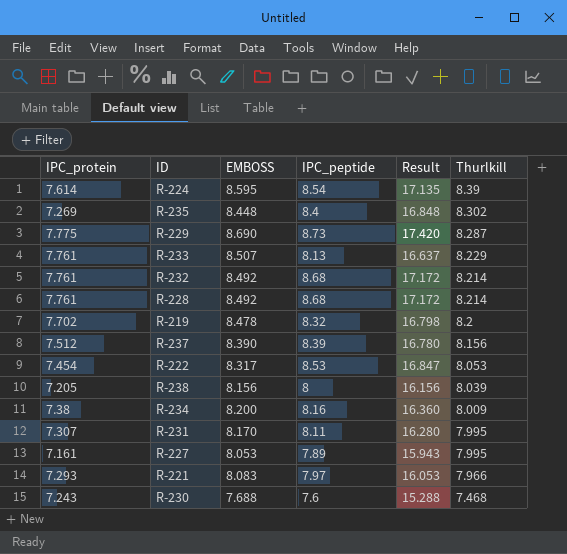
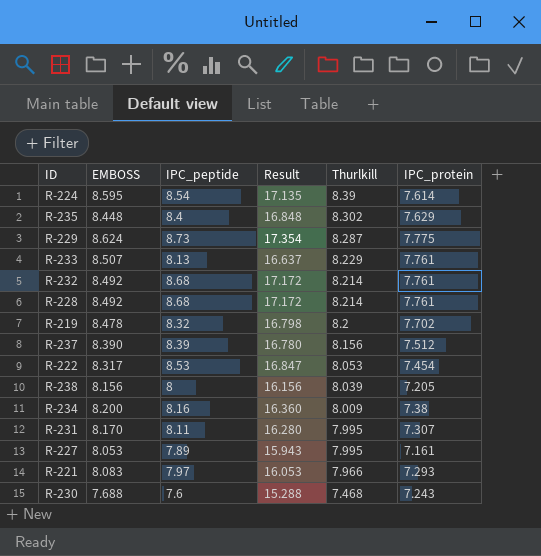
column IPC_protein | position: 1 -> 6
R-235 | IPC_protein: 7.269 -> 7.629
R-229 | EMBOSS: 8.690 -> 8.624
R-229 | Result: 17.420 -> 17.354

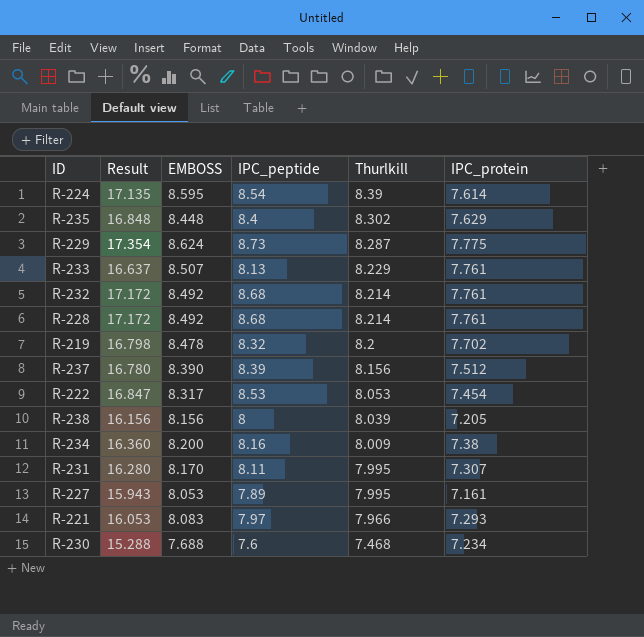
column Result | position: 4 -> 2
R-230 | IPC_protein: 7.243 -> 7.234

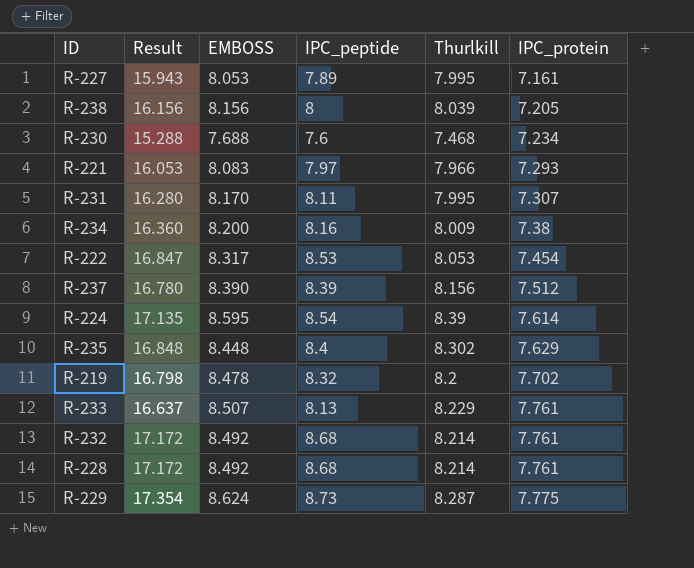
row order: Thurlkill descending -> IPC_protein ascending

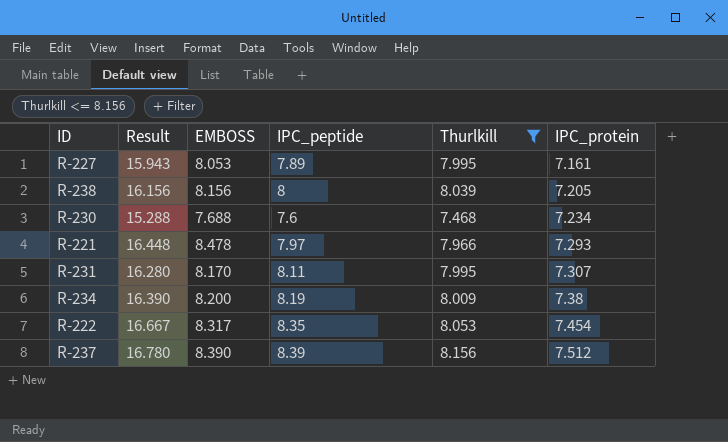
filter: none -> Thurlkill <= 8.156
R-221 | Result: 16.053 -> 16.448
R-221 | EMBOSS: 8.083 -> 8.478
R-234 | Result: 16.360 -> 16.390
R-234 | IPC_peptide: 8.16 -> 8.19
R-222 | Result: 16.847 -> 16.667
R-222 | IPC_peptide: 8.53 -> 8.35

